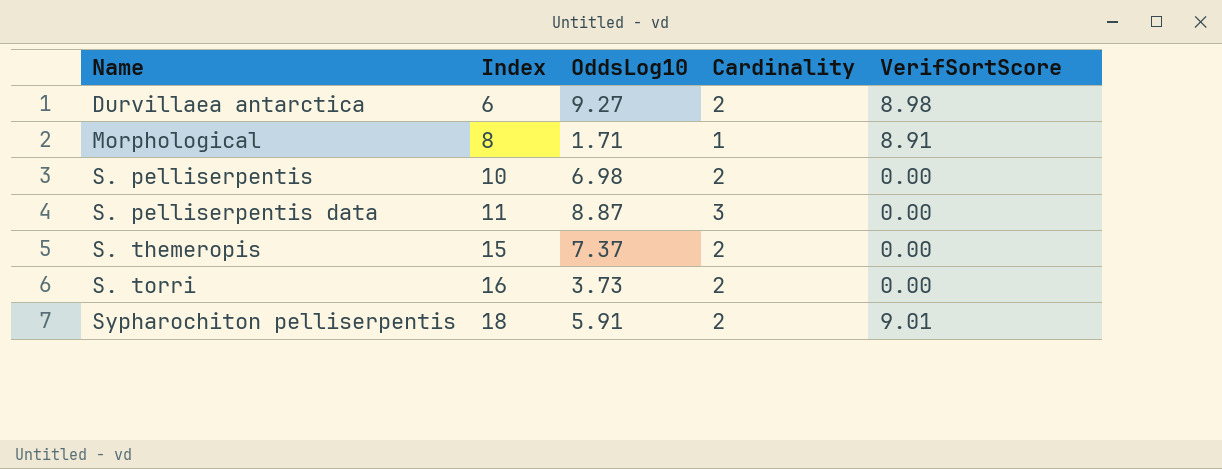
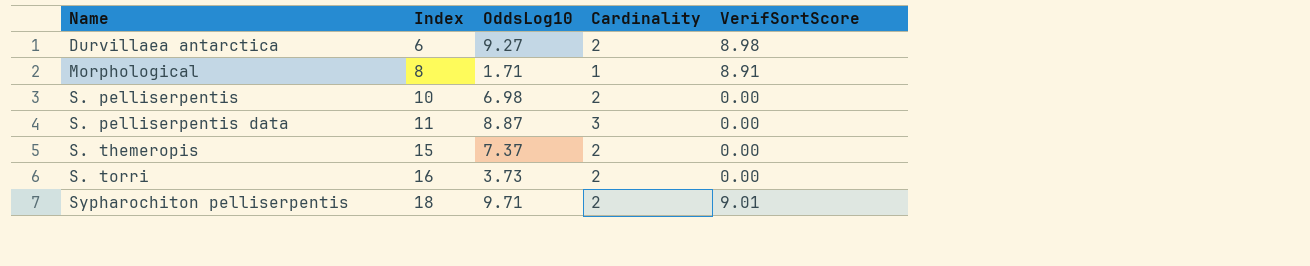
Sypharochiton pelliserpentis | OddsLog10: 5.91 -> 9.71

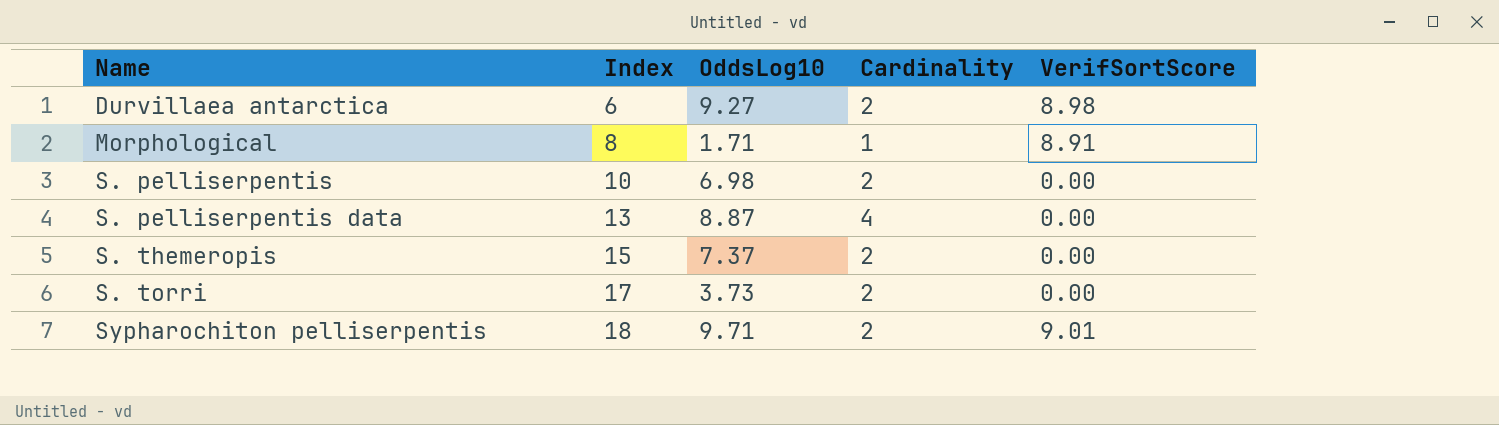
S. pelliserpentis data | Index: 11 -> 13
S. pelliserpentis data | Cardinality: 3 -> 4
S. torri | Index: 16 -> 17

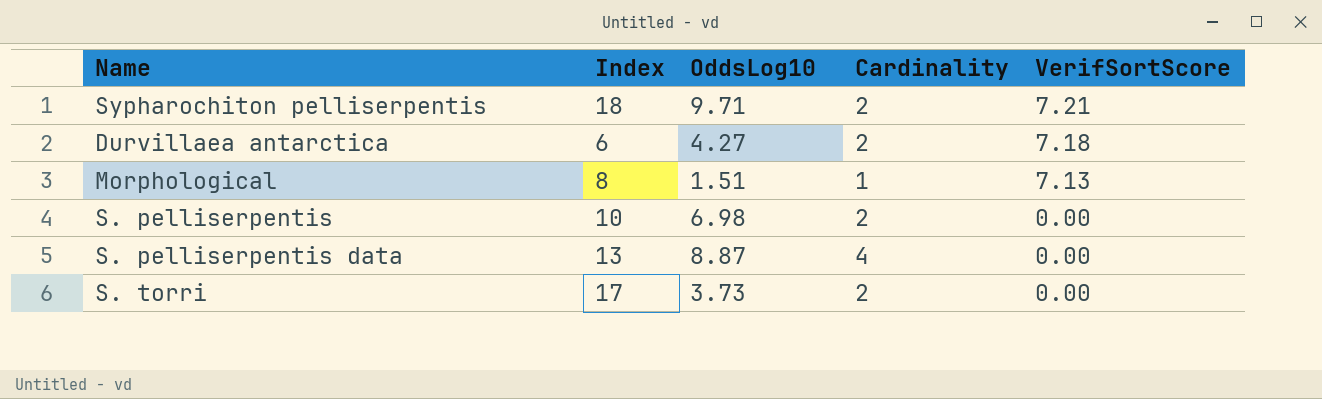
row order: Name ascending -> VerifSortScore descending
row S. themeropis: 15 | 7.37 | 2 | 0.00 -> none
Sypharochiton pelliserpentis | VerifSortScore: 9.01 -> 7.21
Durvillaea antarctica | OddsLog10: 9.27 -> 4.27
Durvillaea antarctica | VerifSortScore: 8.98 -> 7.18
Morphological | OddsLog10: 1.71 -> 1.51
Morphological | VerifSortScore: 8.91 -> 7.13

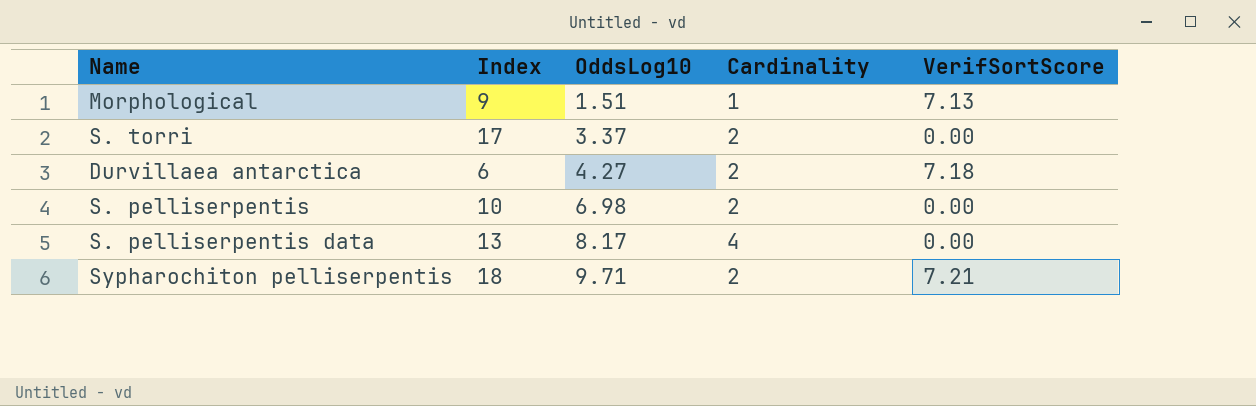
row order: VerifSortScore descending -> OddsLog10 ascending
Morphological | Index: 8 -> 9
S. torri | OddsLog10: 3.73 -> 3.37
S. pelliserpentis data | OddsLog10: 8.87 -> 8.17

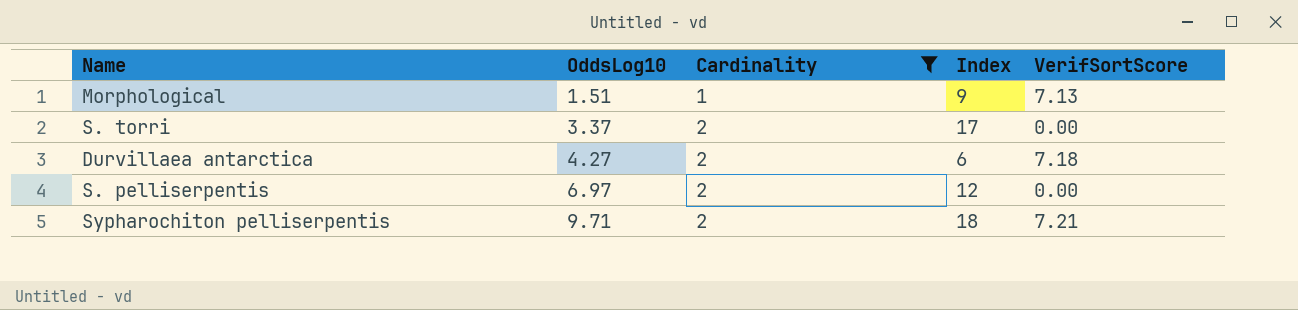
filter: none -> Cardinality != 4
column Index | position: 2 -> 4
S. pelliserpentis | OddsLog10: 6.98 -> 6.97
S. pelliserpentis | Index: 10 -> 12

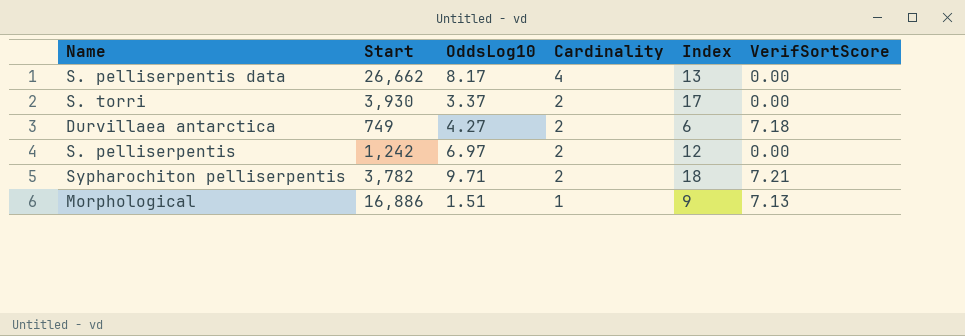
filter: Cardinality != 4 -> none
row order: OddsLog10 ascending -> Cardinality descending
column Start | position: none -> 2

